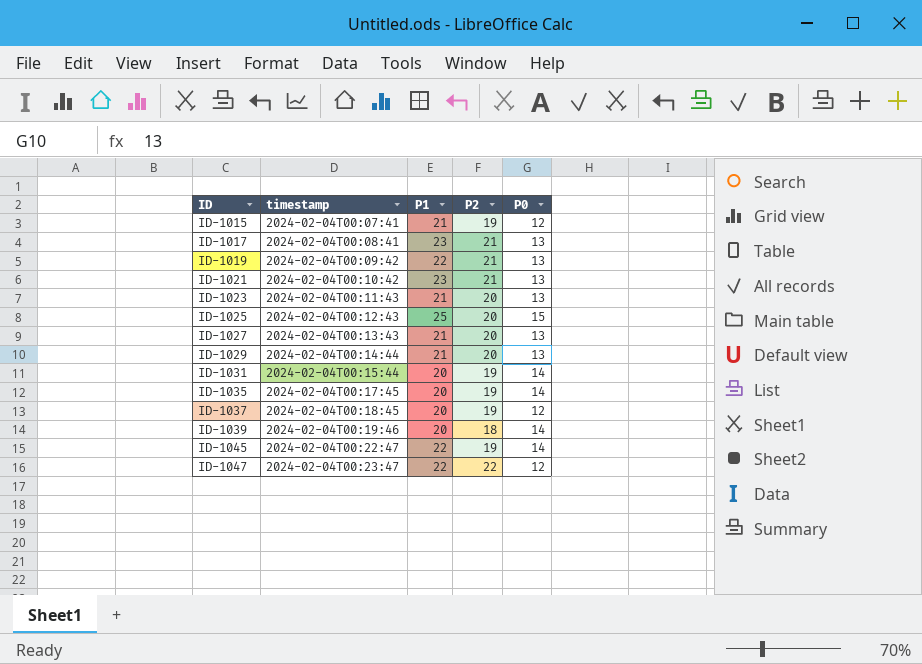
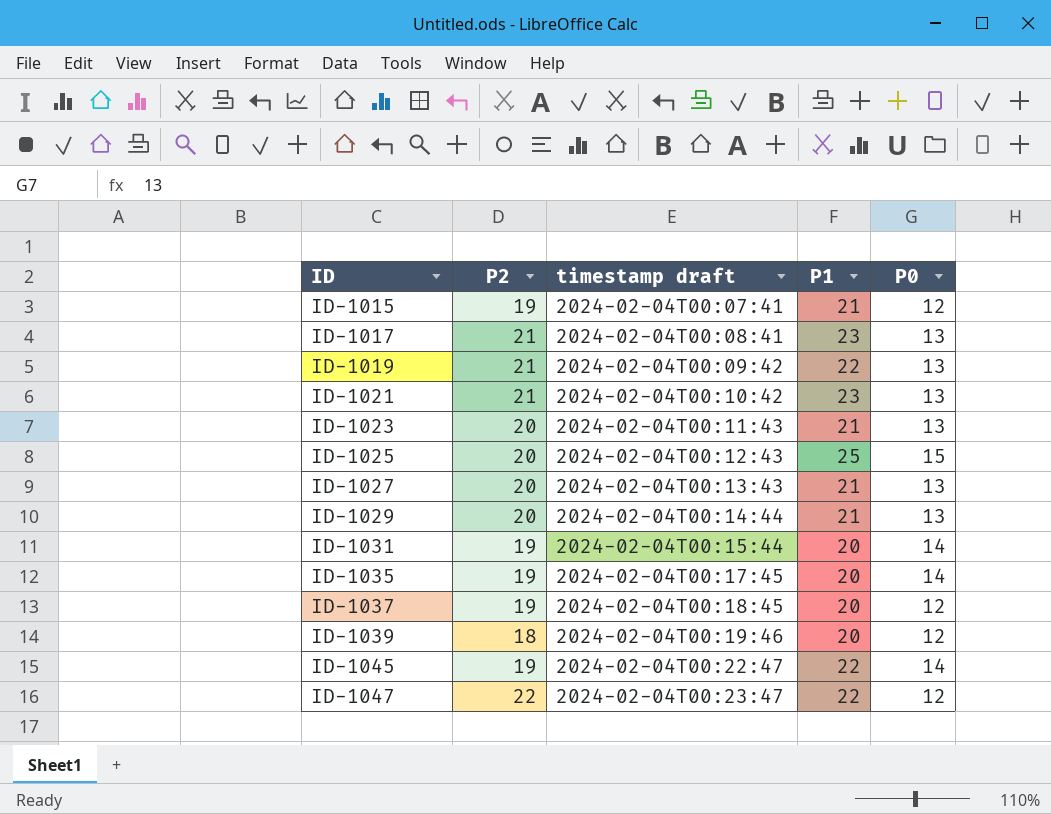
column P2 | position: 4 -> 2
column name: timestamp -> timestamp draft
ID-1039 | P0: 14 -> 12

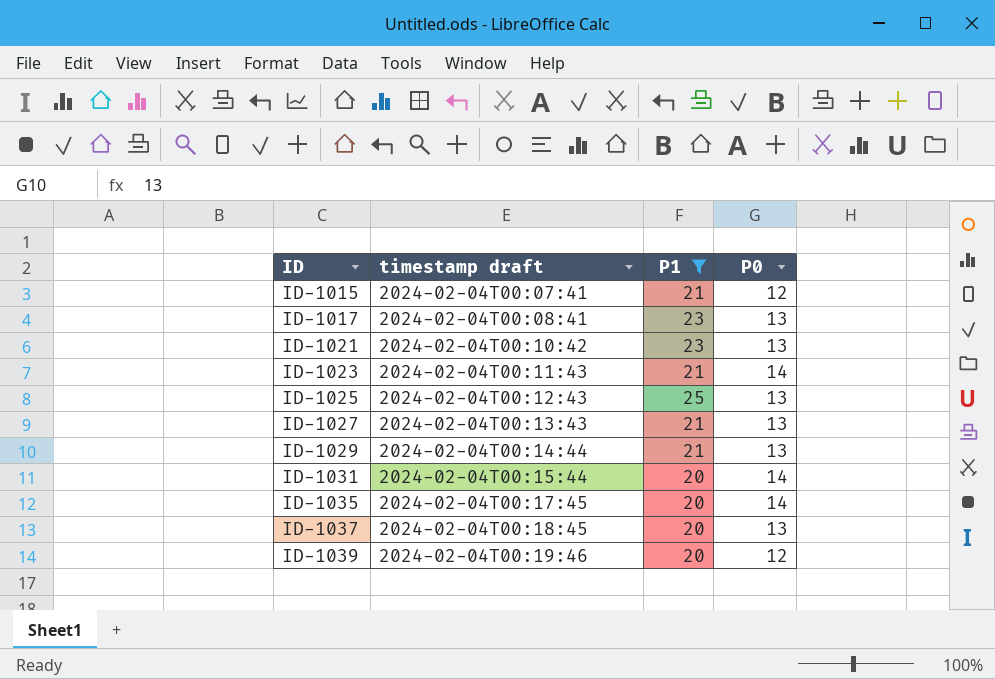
filter: none -> P1 != 22
column P2 | position: 2 -> none
ID-1023 | P0: 13 -> 14
ID-1025 | P0: 15 -> 13
ID-1037 | P0: 12 -> 13

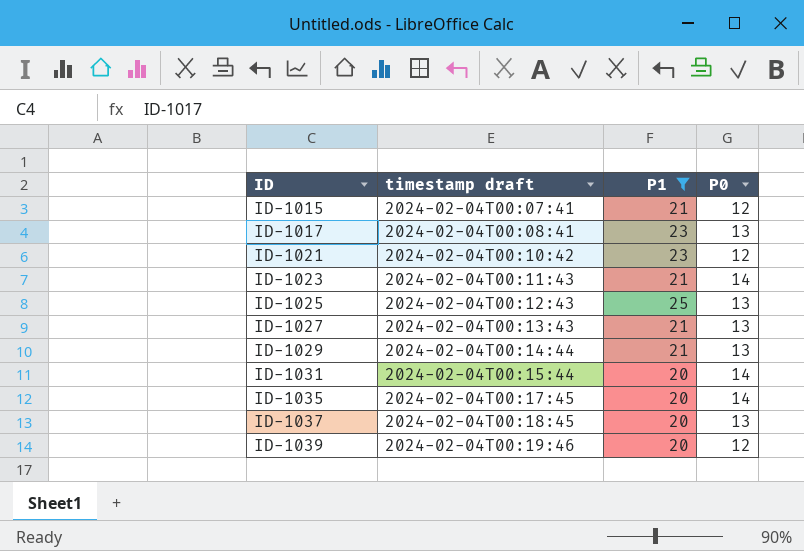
ID-1021 | P0: 13 -> 12

